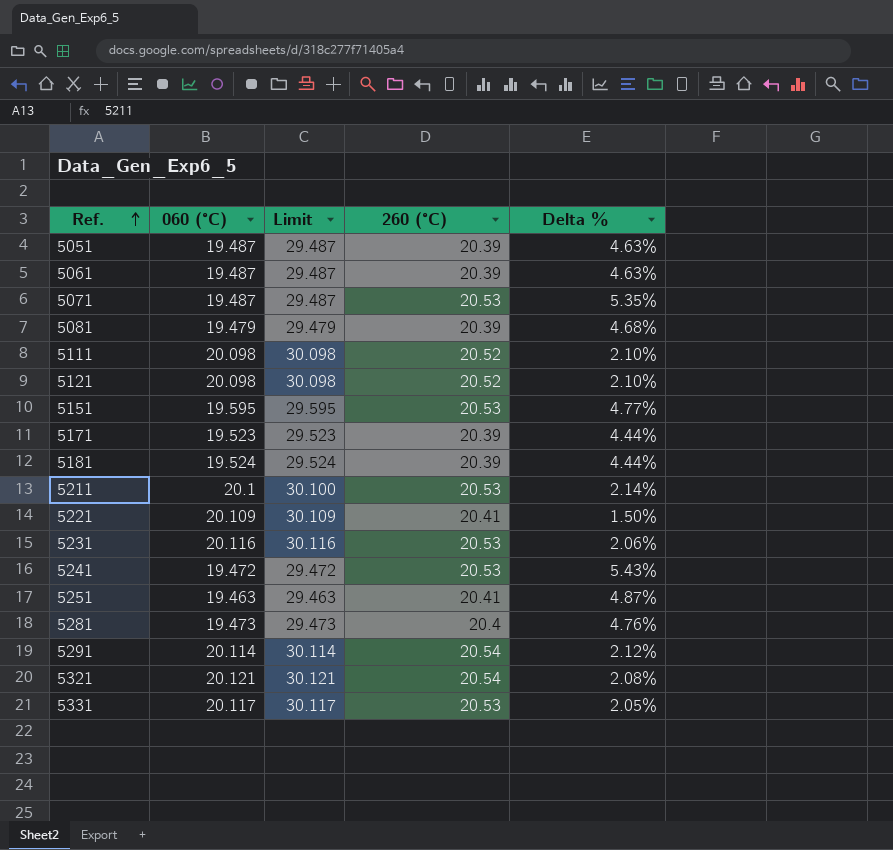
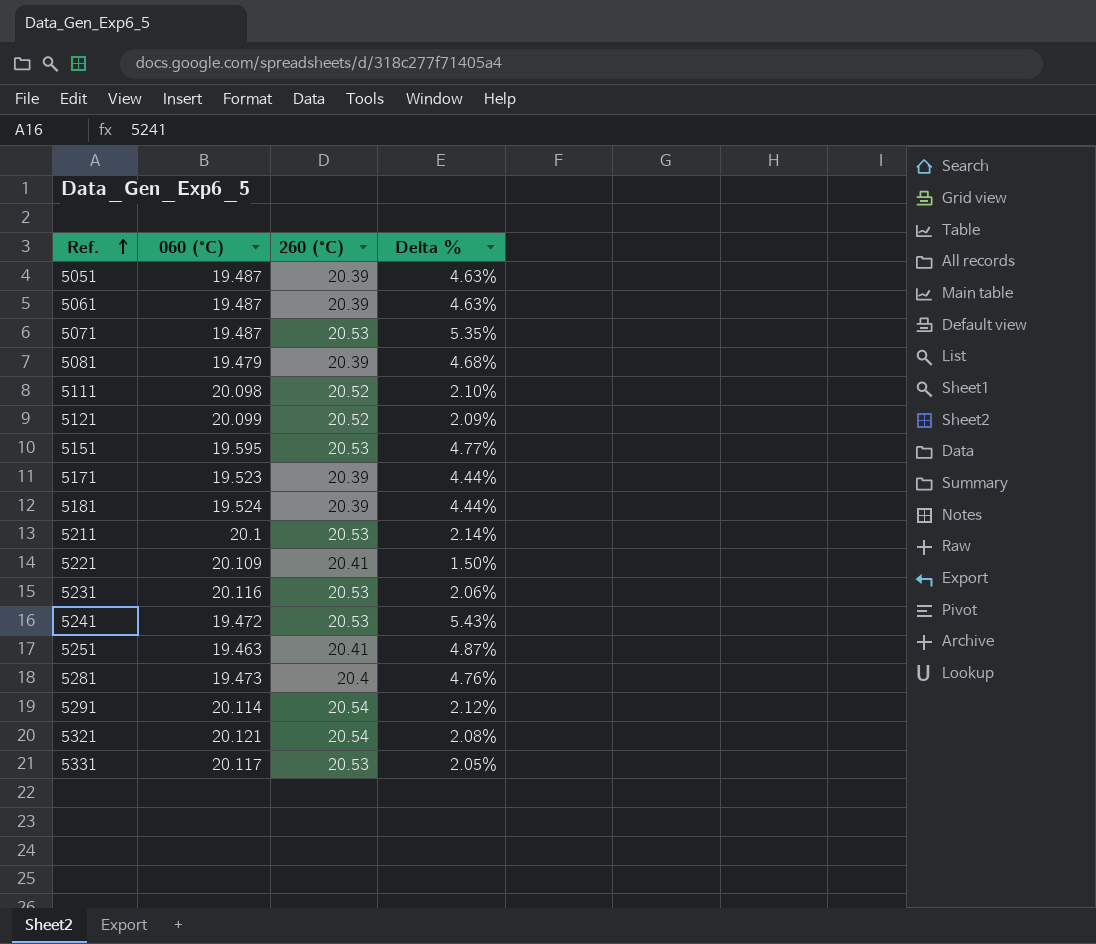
column Limit | formula: [060 (°C)] + 10 -> none
5121 | 060 (°C): 20.098 -> 20.099
5121 | Delta %: 2.10% -> 2.09%

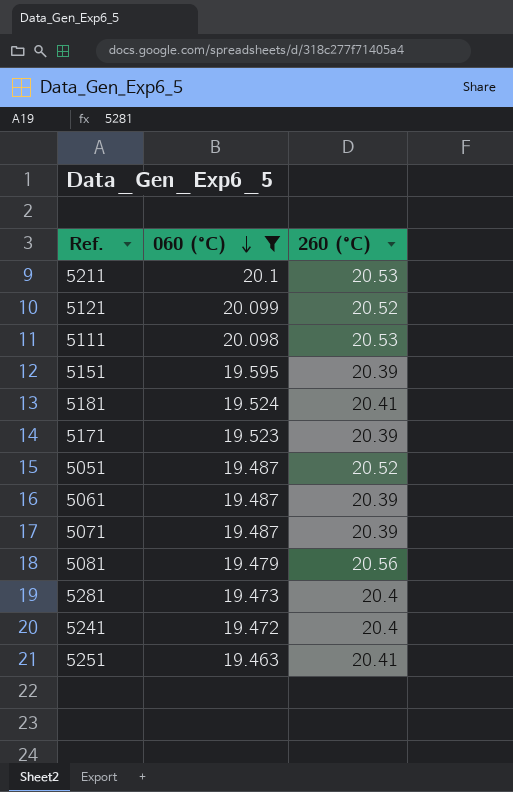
filter: none -> 060 (°C) <= 20.1
row order: Ref. ascending -> 060 (°C) descending
column Delta % | formula: ([260 (°C)] - [060 (°C)]) / [060 (°C)] -> none
5111 | 260 (°C): 20.52 -> 20.53
5151 | 260 (°C): 20.53 -> 20.39
5181 | 260 (°C): 20.39 -> 20.41
5051 | 260 (°C): 20.39 -> 20.52
5071 | 260 (°C): 20.53 -> 20.39
5081 | 260 (°C): 20.39 -> 20.56
5241 | 260 (°C): 20.53 -> 20.4

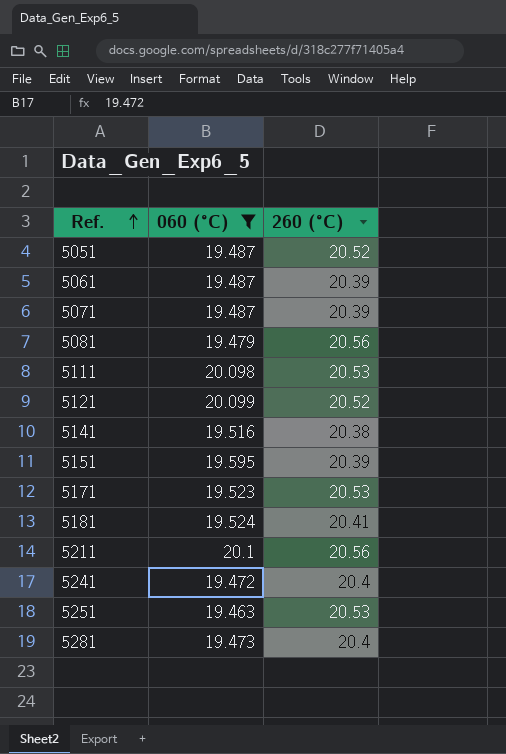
row order: 060 (°C) descending -> Ref. ascending
row 5141: none -> 19.516 | 20.38
5171 | 260 (°C): 20.39 -> 20.53
5211 | 260 (°C): 20.53 -> 20.56
5251 | 260 (°C): 20.41 -> 20.53

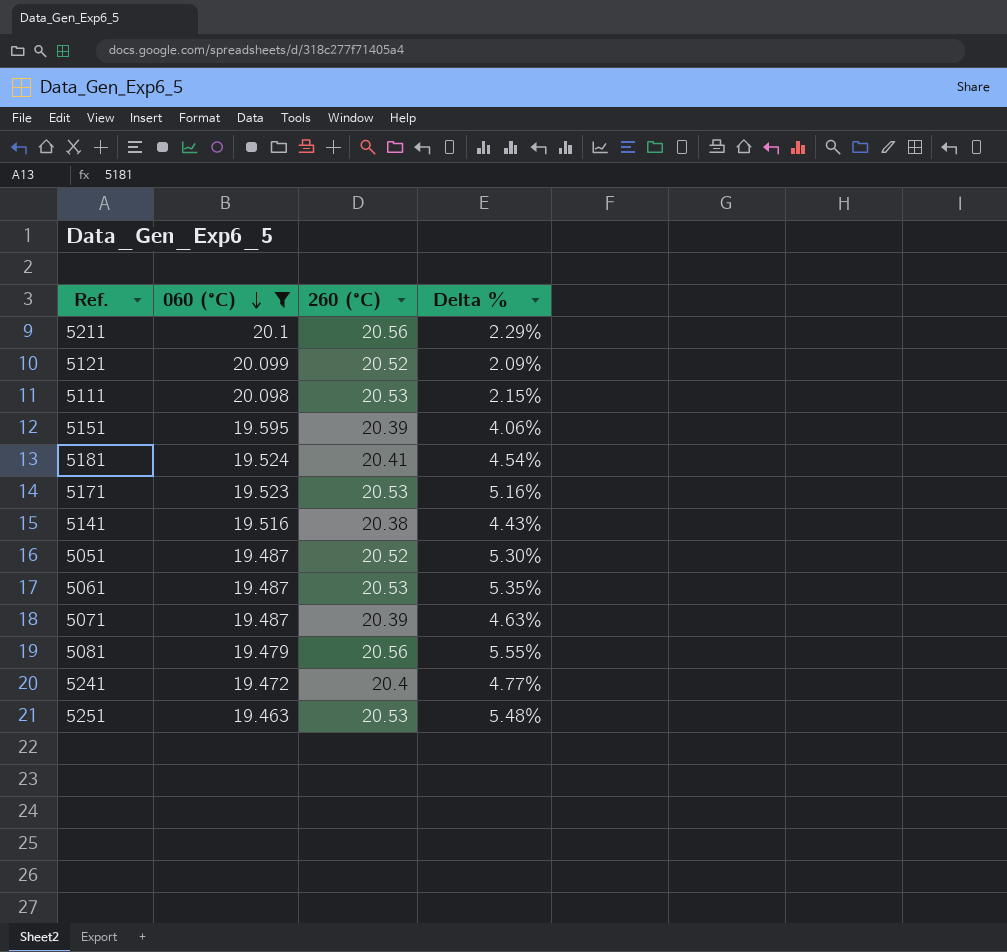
row order: Ref. ascending -> 060 (°C) descending
column Delta % | formula: none -> ([260 (°C)] - [060 (°C)]) / [060 (°C)]
row 5281: 19.473 | 20.4 -> none
5061 | 260 (°C): 20.39 -> 20.53

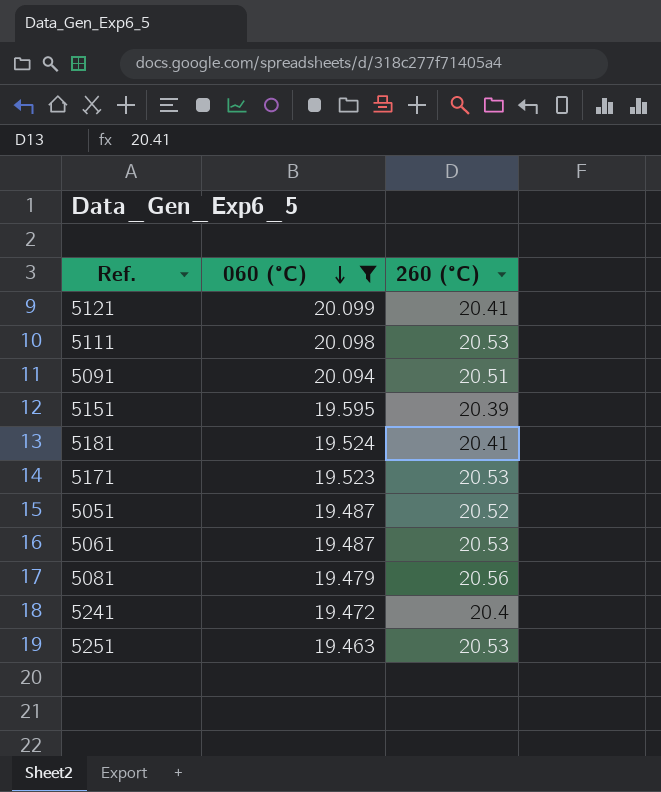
column Delta % | formula: ([260 (°C)] - [060 (°C)]) / [060 (°C)] -> none
row 5211: 20.1 | 20.56 | 2.29% -> none
row 5141: 19.516 | 20.38 | 4.43% -> none
row 5071: 19.487 | 20.39 | 4.63% -> none
5121 | 260 (°C): 20.52 -> 20.41
row 5091: none -> 20.094 | 20.51

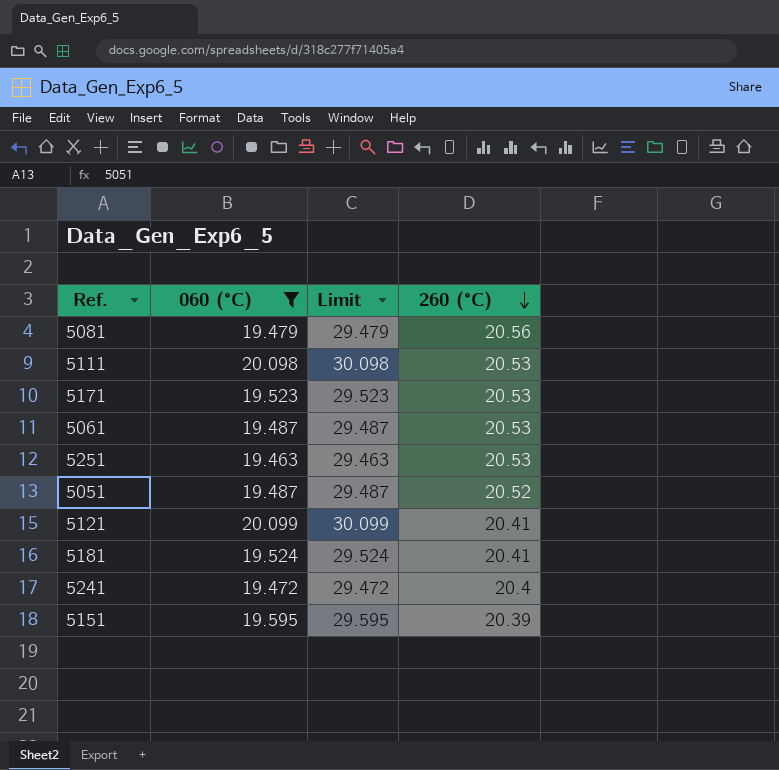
row order: 060 (°C) descending -> 260 (°C) descending
column Limit | formula: none -> [060 (°C)] + 10
row 5091: 20.094 | 20.51 -> none

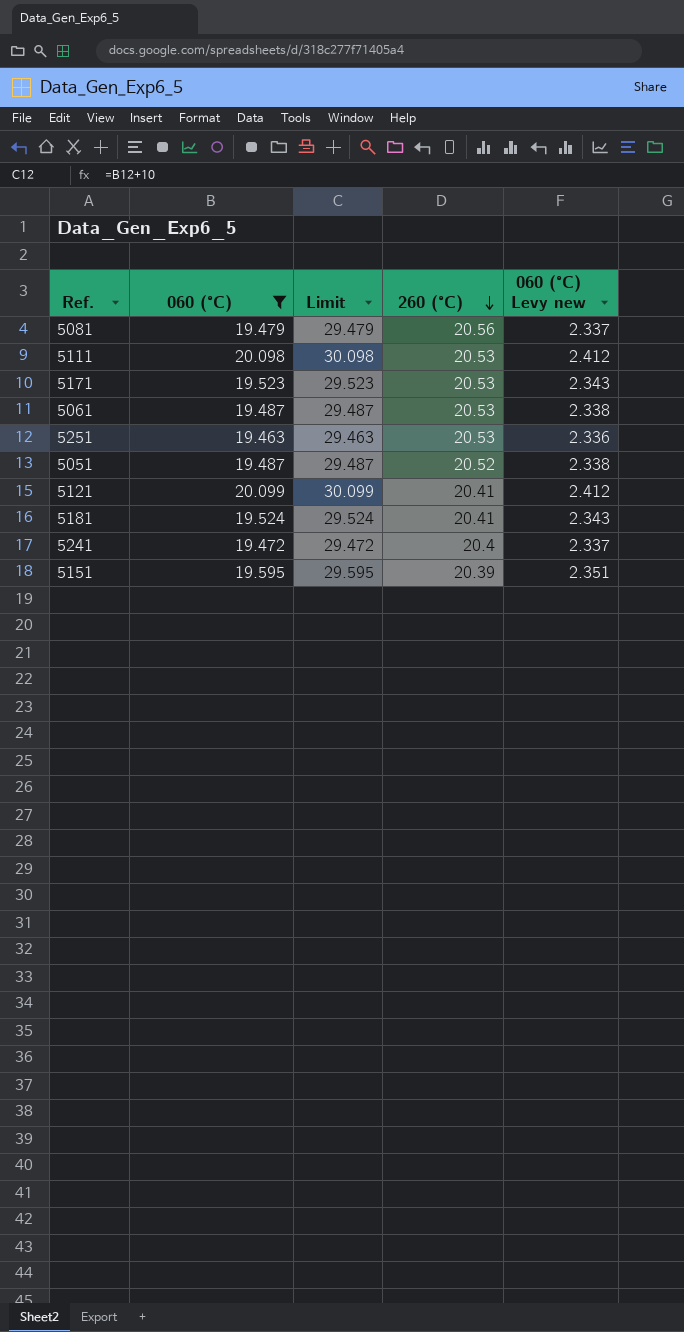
column 060 (°C) Levy new | formula: none -> [060 (°C)] * 0.12

